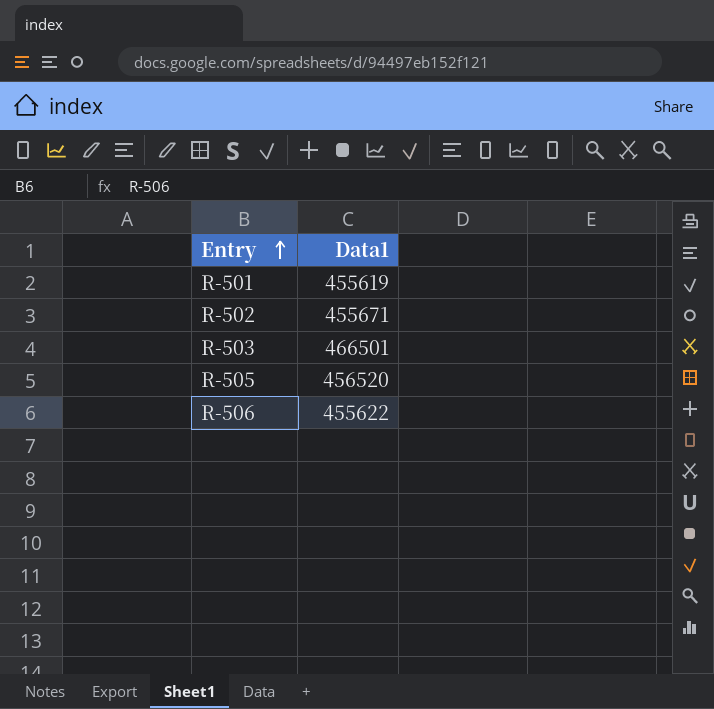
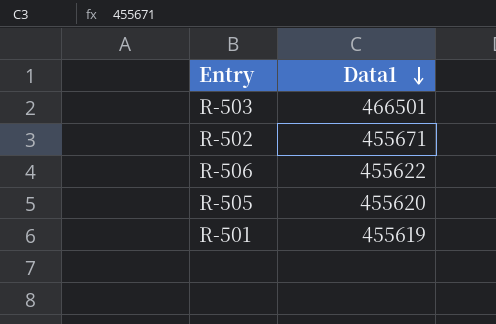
row order: Entry ascending -> Data1 descending
R-505 | Data1: 456520 -> 455620

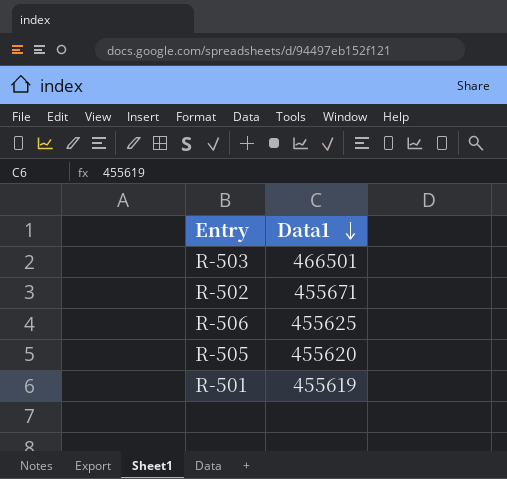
R-506 | Data1: 455622 -> 455625

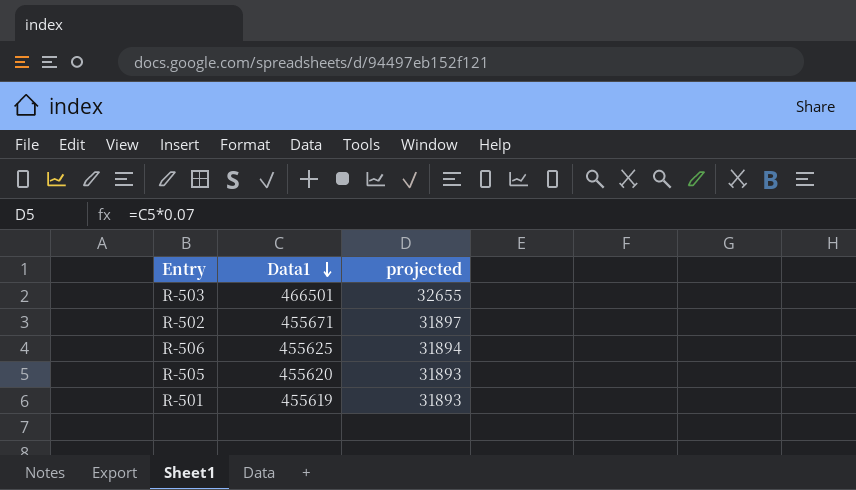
column projected | formula: none -> [Data1] * 0.07

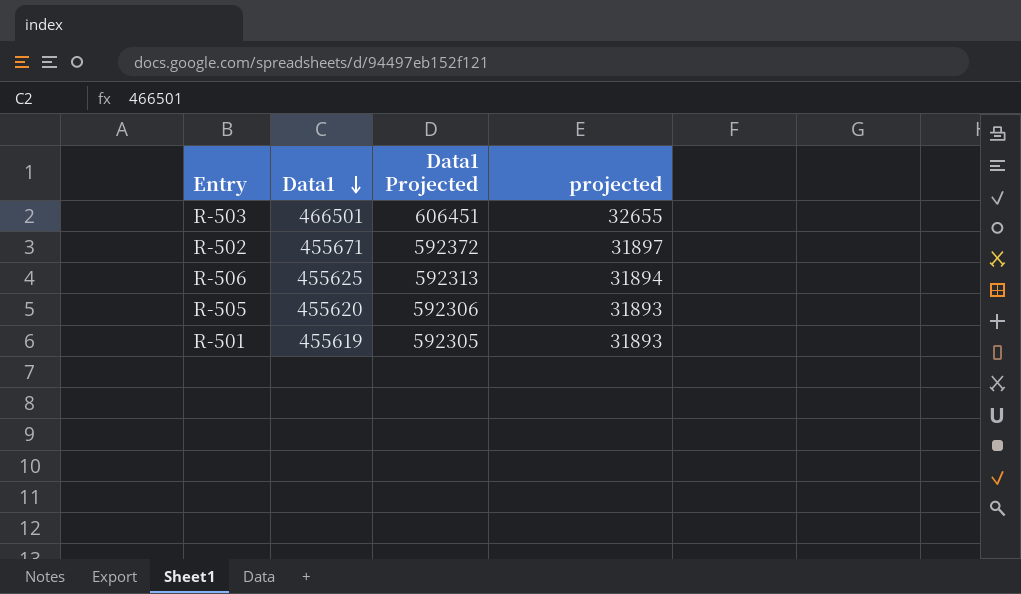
column Data1 Projected | formula: none -> [Data1] * 1.3

